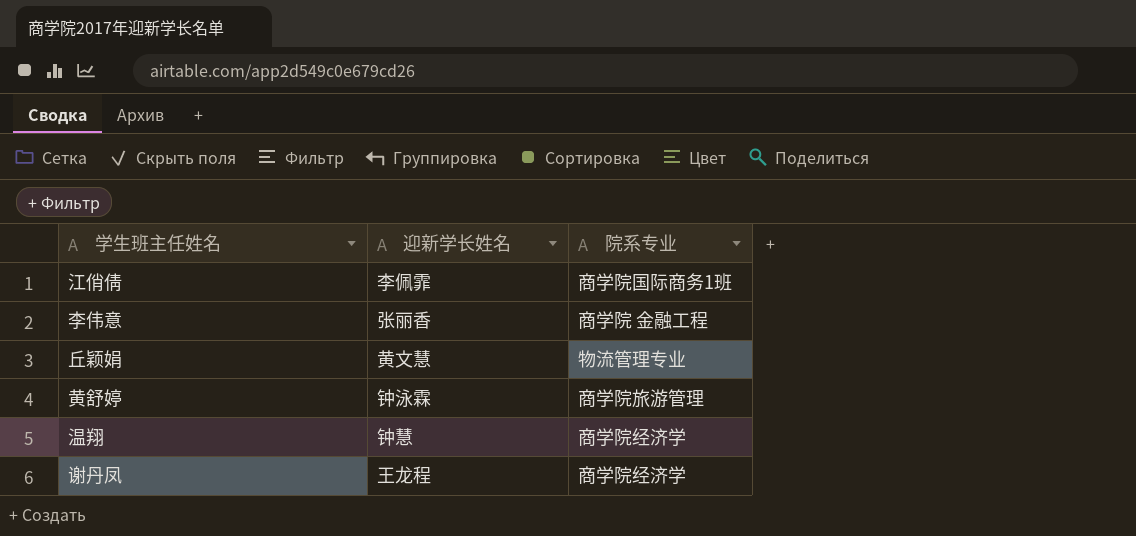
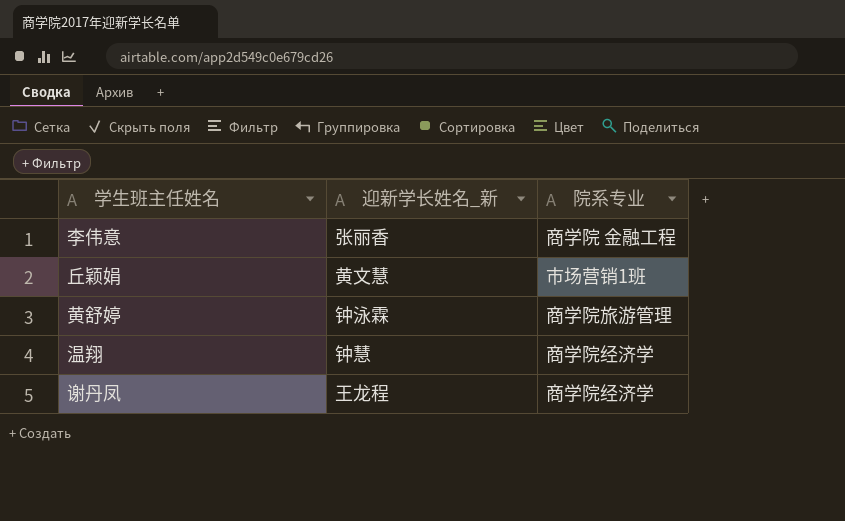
column name: 迎新学长姓名 -> 迎新学长姓名_新
row 江俏倩: 李佩霏 | 商学院国际商务1班 -> none
丘颖娟 | 院系专业: 物流管理专业 -> 市场营销1班

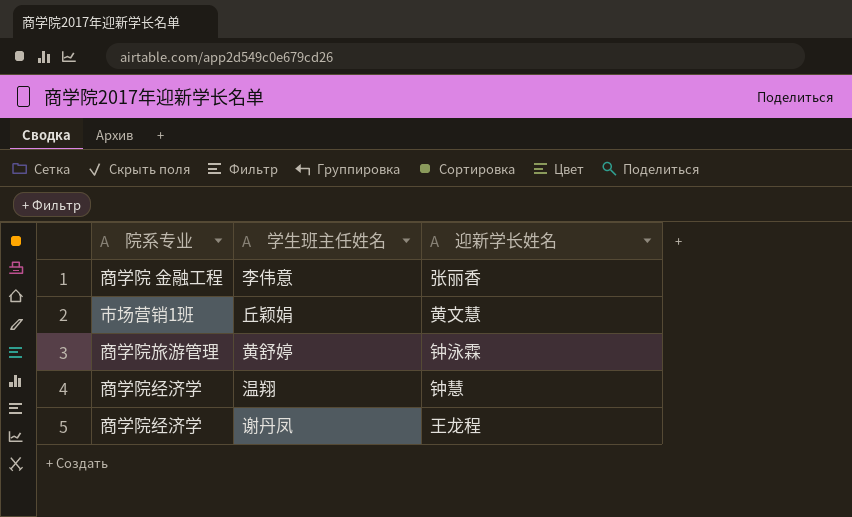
column 院系专业 | position: 3 -> 1
column name: 迎新学长姓名_新 -> 迎新学长姓名

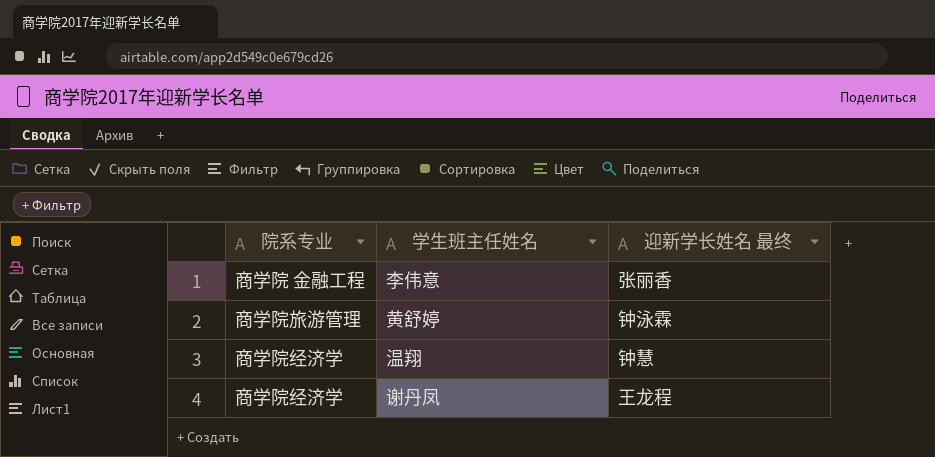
column name: 迎新学长姓名 -> 迎新学长姓名 最终
row 丘颖娟: 市场营销1班 | 黄文慧 -> none

